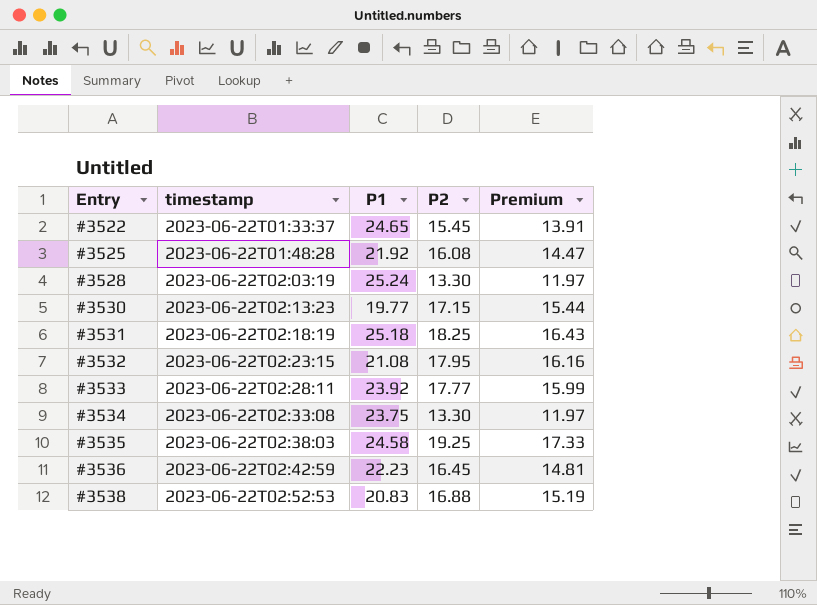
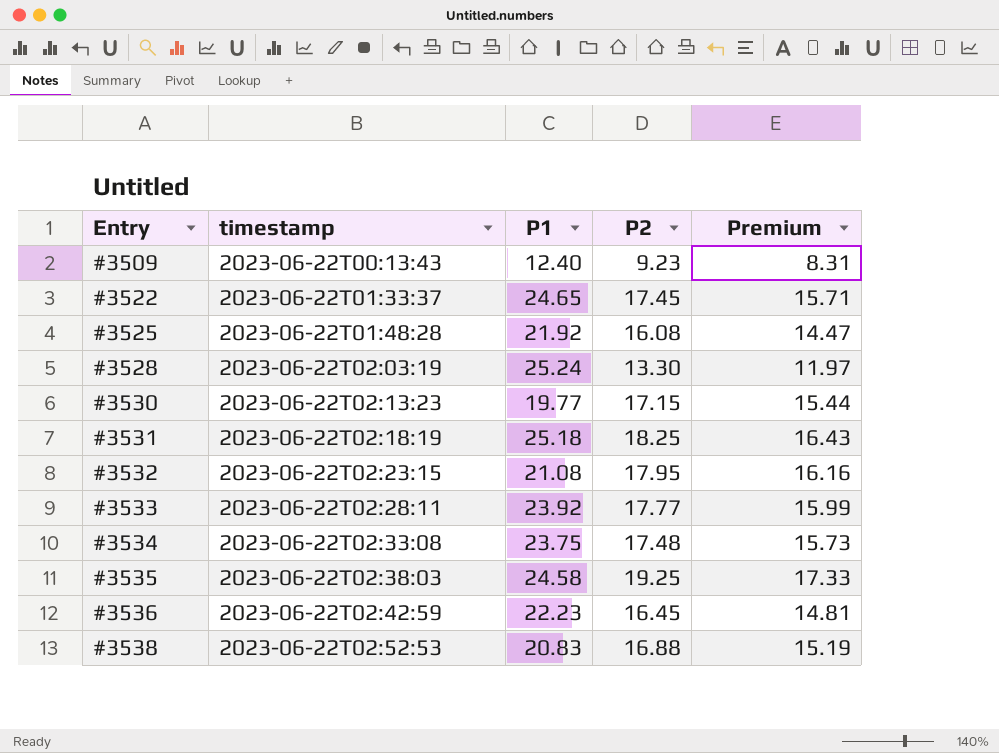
row #3509: none -> 2023-06-22T00:13:43 | 12.40 | 9.23 | 8.31
#3522 | P2: 15.45 -> 17.45
#3522 | Premium: 13.91 -> 15.71
#3534 | P2: 13.30 -> 17.48
#3534 | Premium: 11.97 -> 15.73

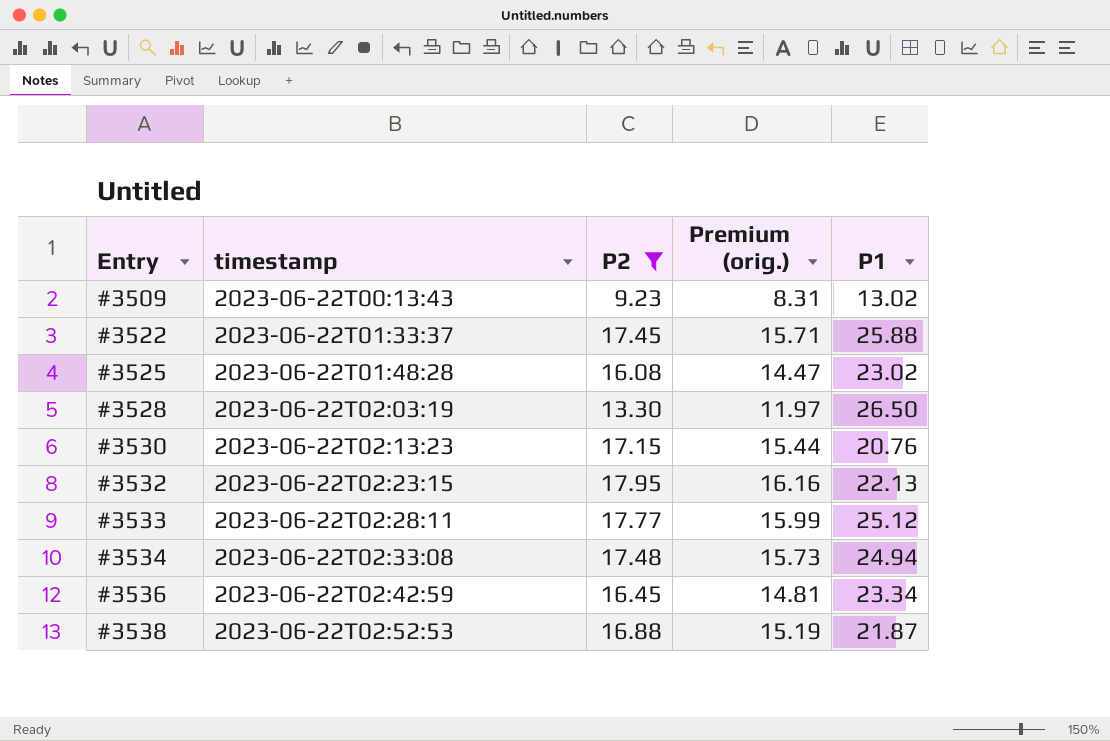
filter: none -> P2 <= 17.95
column name: Premium -> Premium (orig.)
column P1 | position: 3 -> 5
#3509 | P1: 12.40 -> 13.02
#3522 | P1: 24.65 -> 25.88
#3525 | P1: 21.92 -> 23.02
#3528 | P1: 25.24 -> 26.50
#3530 | P1: 19.77 -> 20.76
#3532 | P1: 21.08 -> 22.13
#3533 | P1: 23.92 -> 25.12
#3534 | P1: 23.75 -> 24.94
#3536 | P1: 22.23 -> 23.34
#3538 | P1: 20.83 -> 21.87

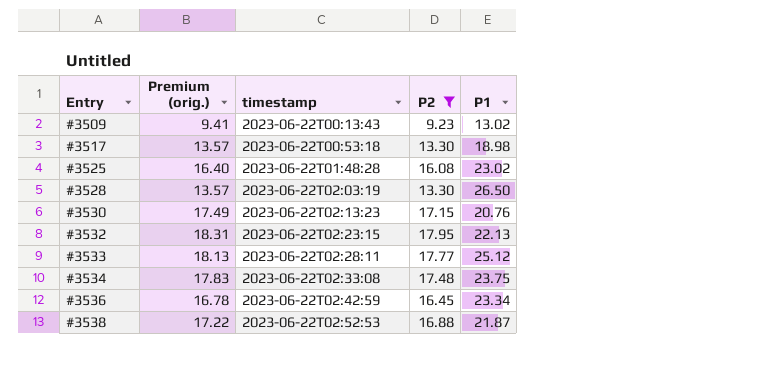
column Premium (orig.) | formula: [P2] * 0.9 -> [P2] * 1.02
column Premium (orig.) | position: 4 -> 2
row #3522: 2023-06-22T01:33:37 | 17.45 | 15.71 | 25.88 -> none
row #3517: none -> 13.57 | 2023-06-22T00:53:18 | 13.30 | 18.98
#3534 | P1: 24.94 -> 23.75

